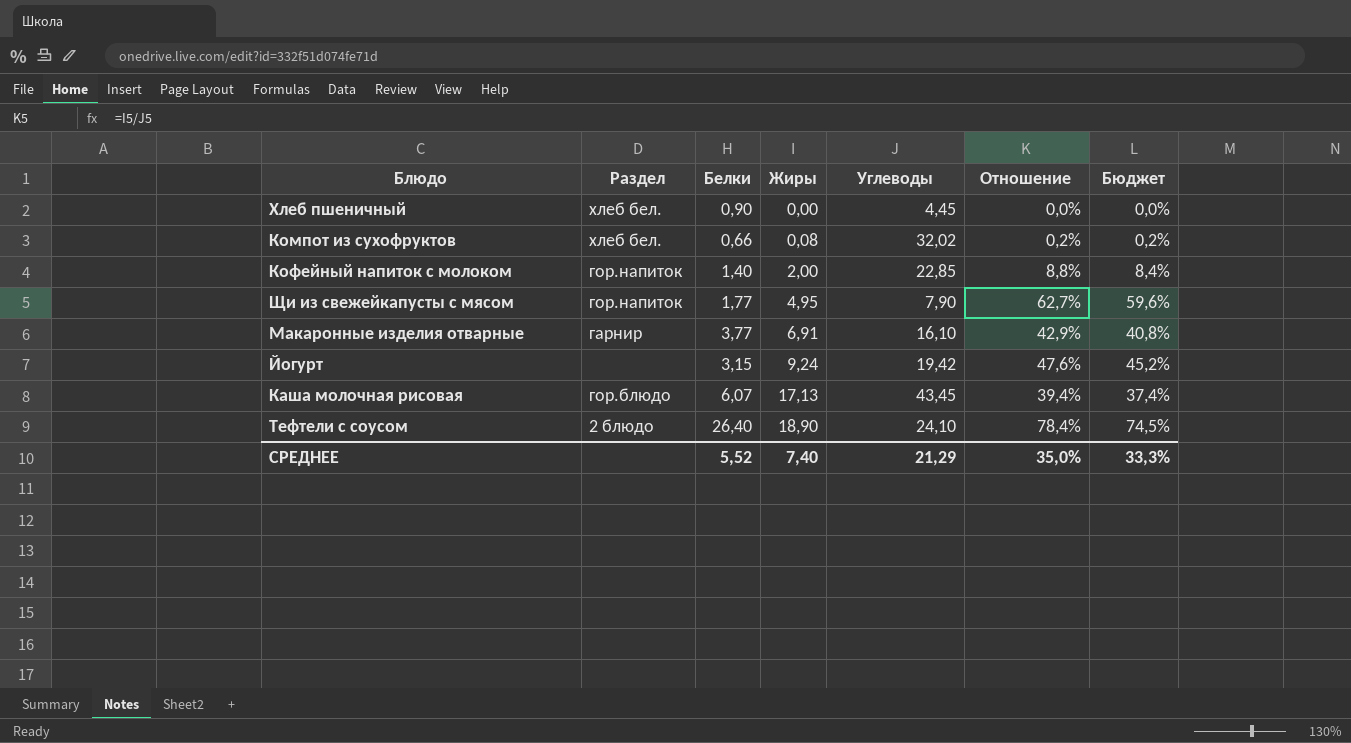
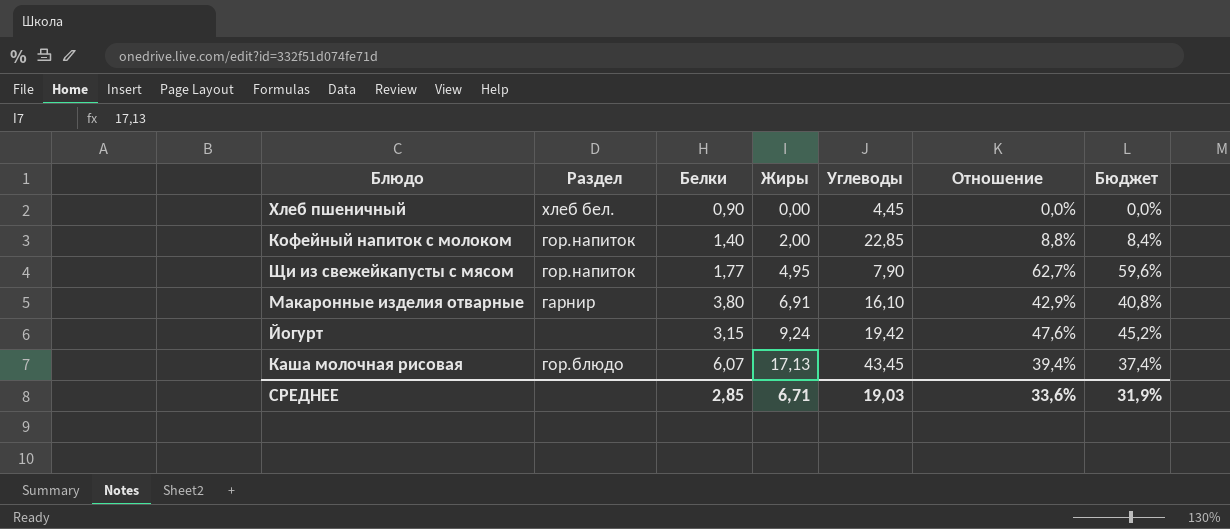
row Компот из сухофруктов: хлеб бел. | 0,66 | 0,08 | 32,02 | 0,2% | 0,2% -> none
row Тефтели с соусом: 2 блюдо | 26,40 | 18,90 | 24,10 | 78,4% | 74,5% -> none
Макаронные изделия отварные | Белки: 3,77 -> 3,80
СРЕДНЕЕ | Белки: 5,52 -> 2,85
СРЕДНЕЕ | Жиры: 7,40 -> 6,71
СРЕДНЕЕ | Углеводы: 21,29 -> 19,03
СРЕДНЕЕ | Отношение: 35,0% -> 33,6%
СРЕДНЕЕ | Бюджет: 33,3% -> 31,9%

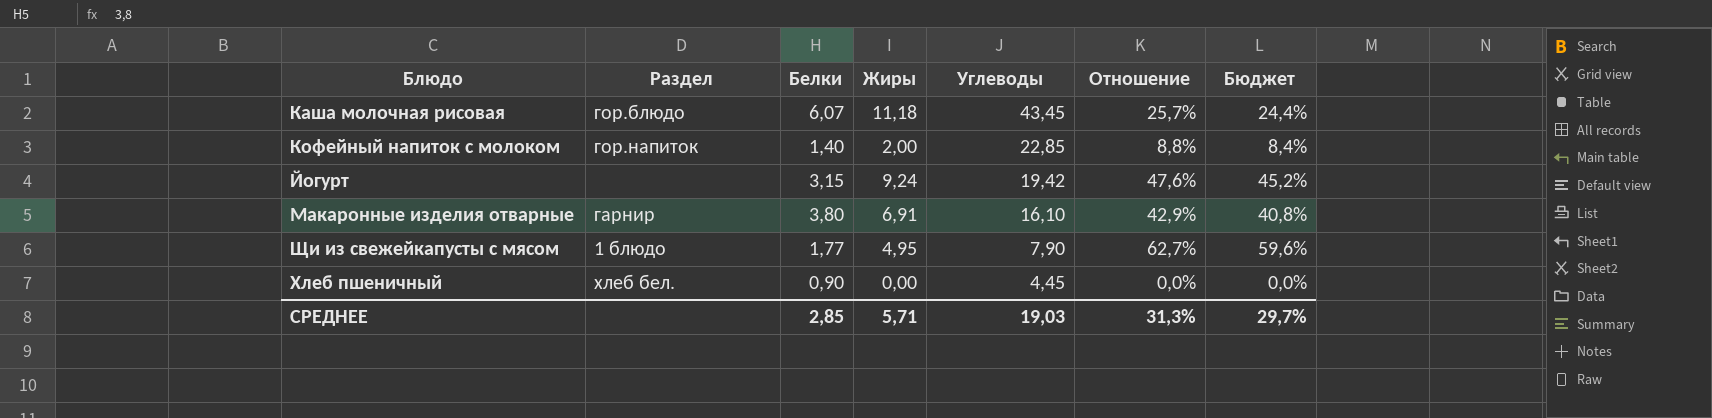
row order: Жиры ascending -> Углеводы descending
Каша молочная рисовая | Жиры: 17,13 -> 11,18
Каша молочная рисовая | Отношение: 39,4% -> 25,7%
Каша молочная рисовая | Бюджет: 37,4% -> 24,4%
Щи из свежейкапусты с мясом | Раздел: гор.напиток -> 1 блюдо
СРЕДНЕЕ | Жиры: 6,71 -> 5,71
СРЕДНЕЕ | Отношение: 33,6% -> 31,3%
СРЕДНЕЕ | Бюджет: 31,9% -> 29,7%

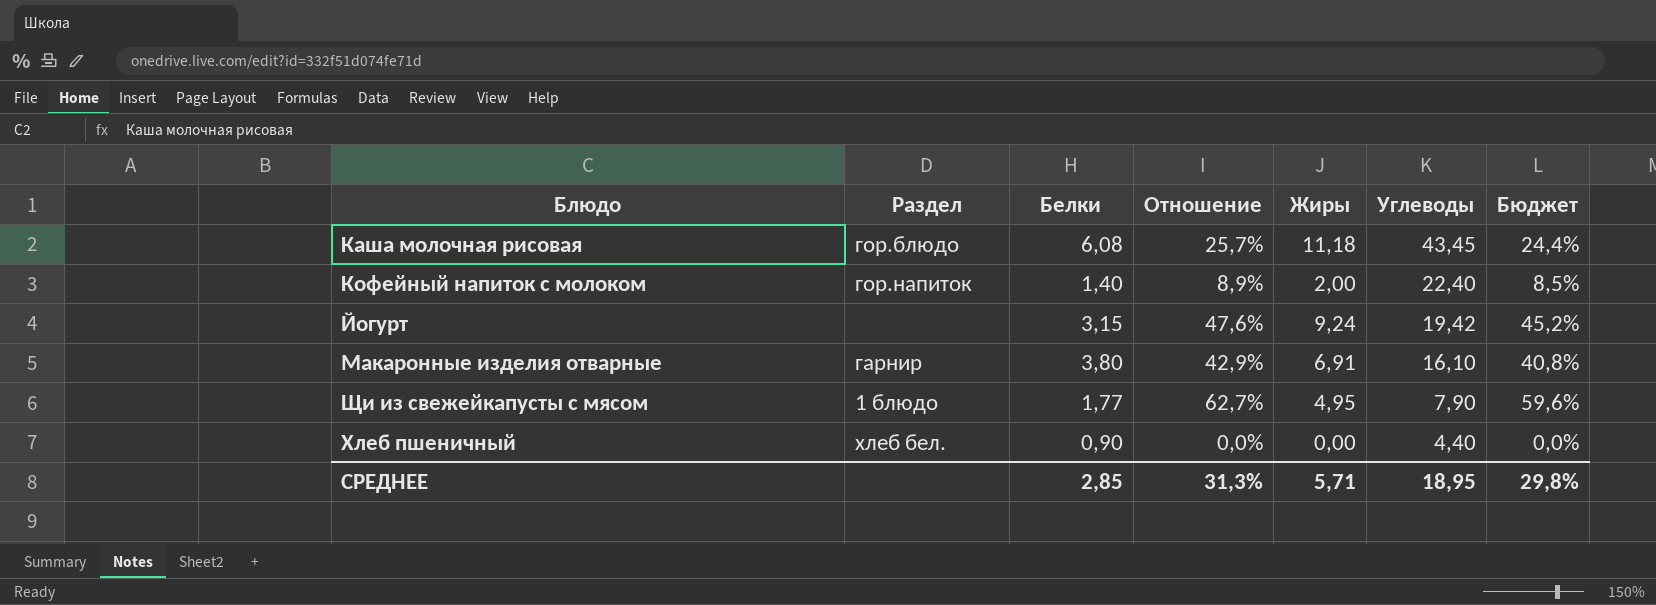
column Отношение | position: 6 -> 4
Каша молочная рисовая | Белки: 6,07 -> 6,08
Кофейный напиток с молоком | Отношение: 8,8% -> 8,9%
Кофейный напиток с молоком | Углеводы: 22,85 -> 22,40
Кофейный напиток с молоком | Бюджет: 8,4% -> 8,5%
Хлеб пшеничный | Углеводы: 4,45 -> 4,40
СРЕДНЕЕ | Углеводы: 19,03 -> 18,95
СРЕДНЕЕ | Бюджет: 29,7% -> 29,8%

